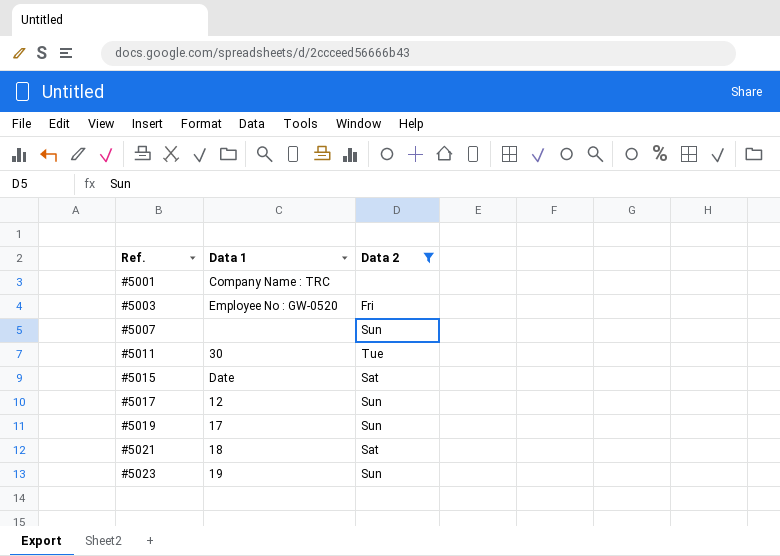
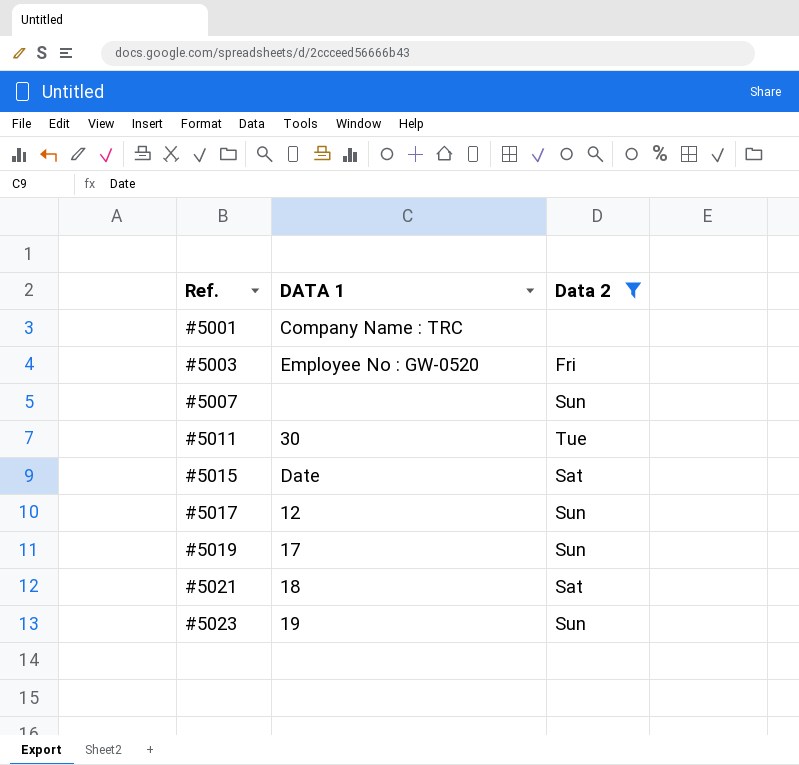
column name: Data 1 -> DATA 1

